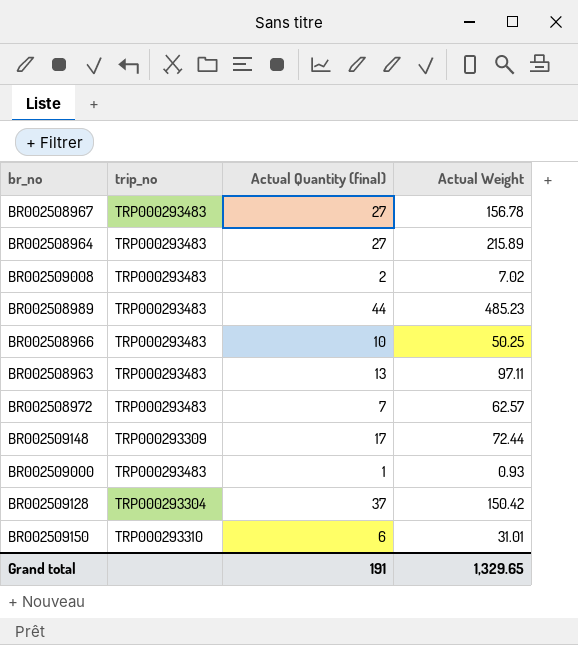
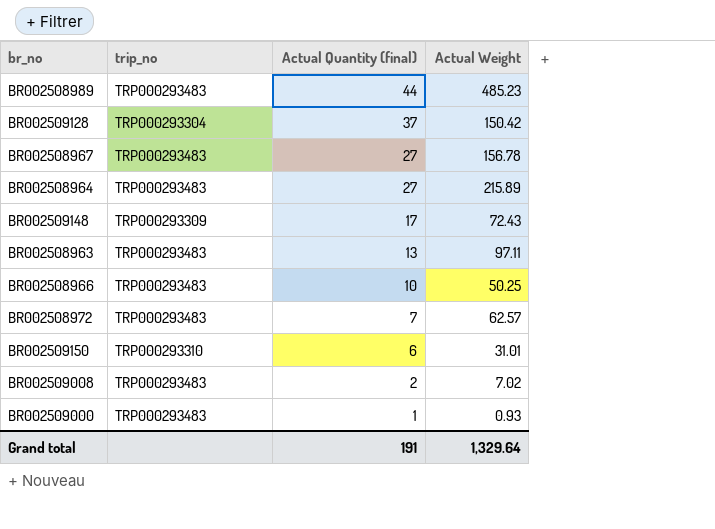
row order: none -> Actual Quantity (final) descending
BR002509148 | Actual Weight: 72.44 -> 72.43
Grand total | Actual Weight: 1,329.65 -> 1,329.64

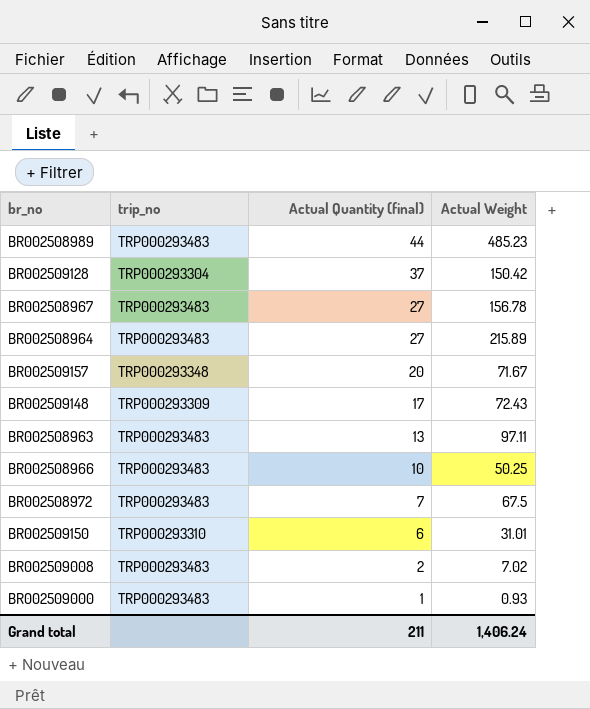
row BR002509157: none -> TRP000293348 | 20 | 71.67
BR002508972 | Actual Weight: 62.57 -> 67.5
Grand total | Actual Quantity (final): 191 -> 211
Grand total | Actual Weight: 1,329.64 -> 1,406.24

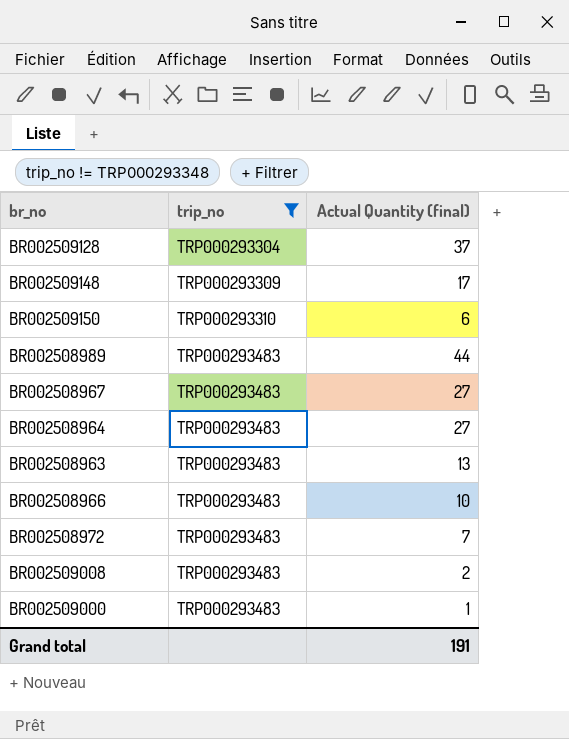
filter: none -> trip_no != TRP000293348
row order: Actual Quantity (final) descending -> trip_no ascending
column Actual Weight | position: 4 -> none
Grand total | Actual Quantity (final): 211 -> 191

